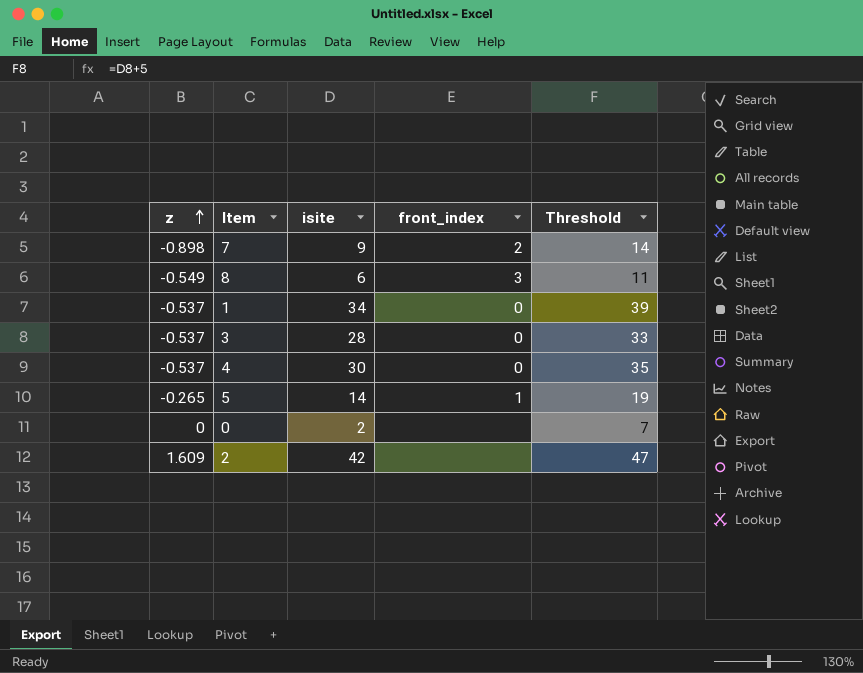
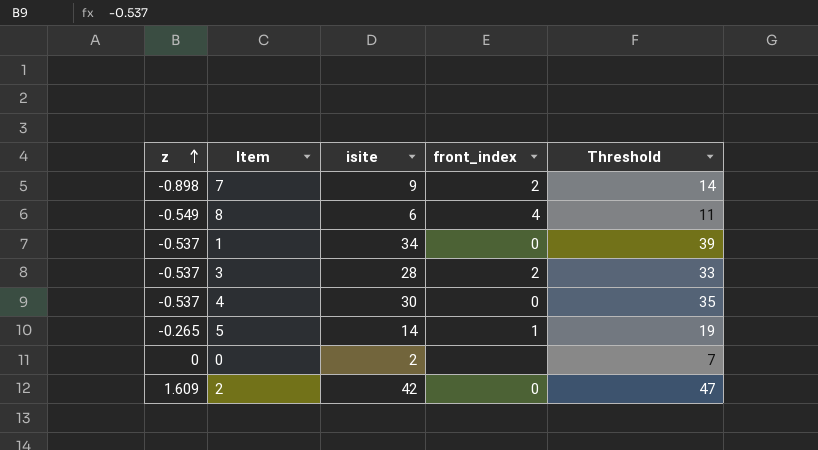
8 | front_index: 3 -> 4
3 | front_index: 0 -> 2
2 | front_index: none -> 0

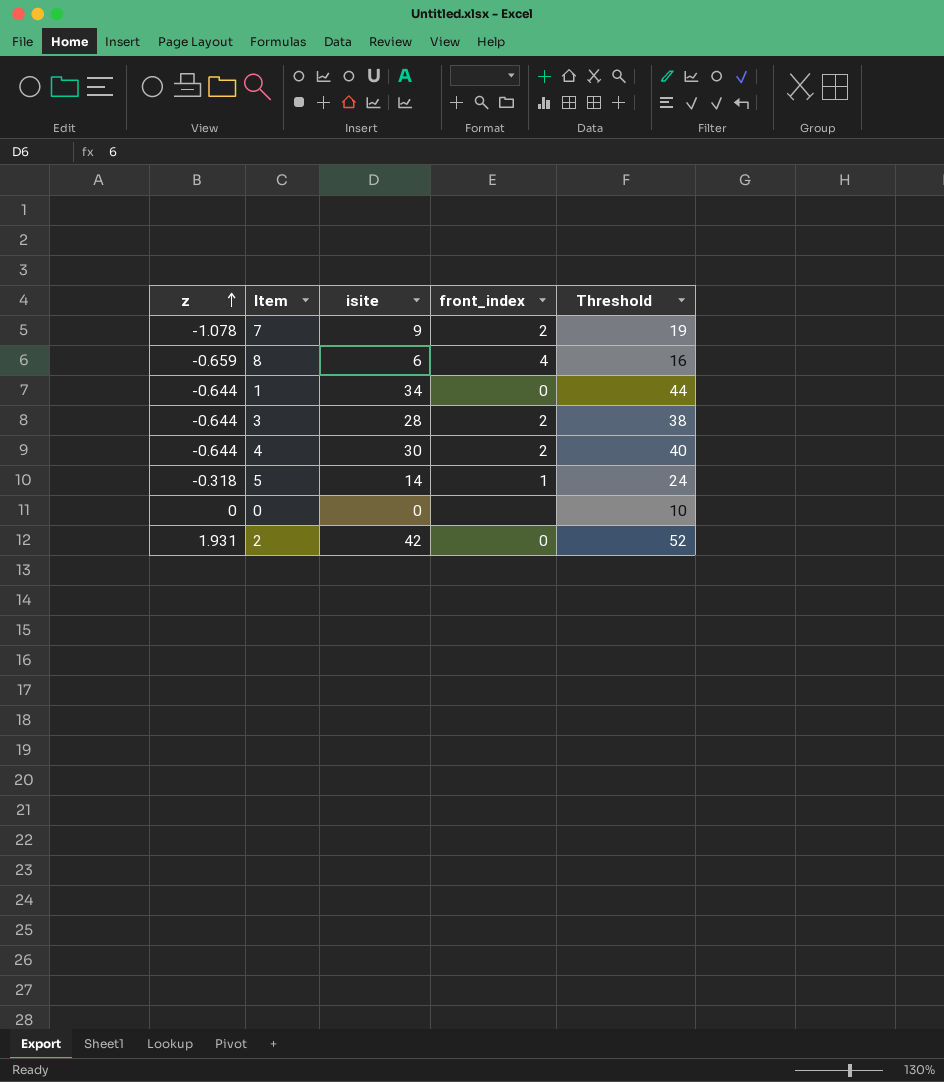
column Threshold | formula: [isite] + 5 -> [isite] + 10
7 | z: -0.898 -> -1.078
8 | z: -0.549 -> -0.659
1 | z: -0.537 -> -0.644
3 | z: -0.537 -> -0.644
4 | z: -0.537 -> -0.644
4 | front_index: 0 -> 2
5 | z: -0.265 -> -0.318
0 | isite: 2 -> 0
2 | z: 1.609 -> 1.931

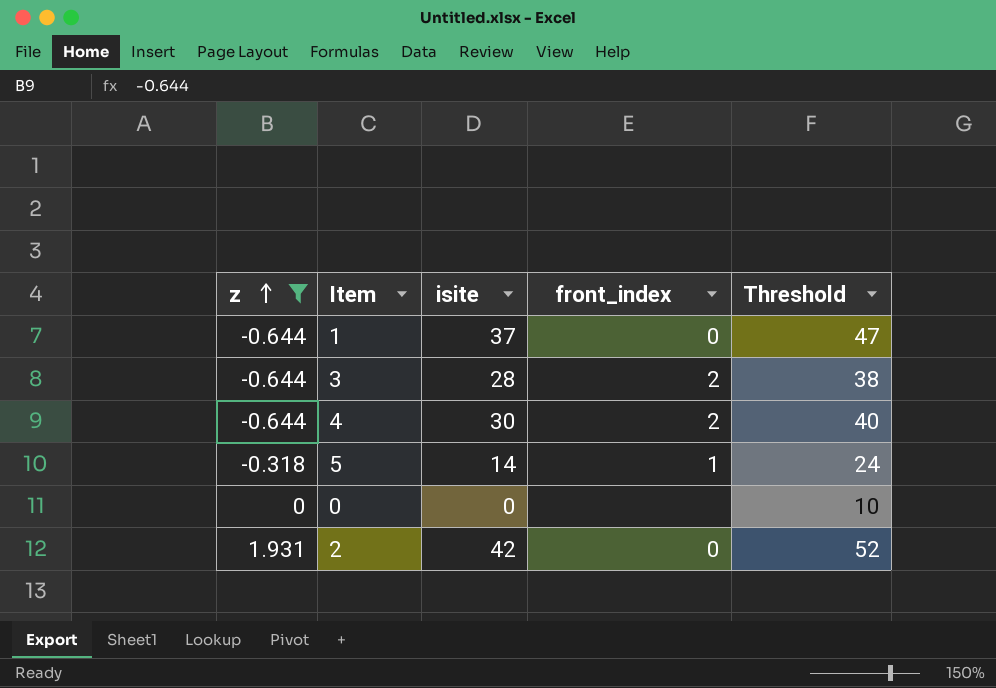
filter: none -> z >= -0.644
1 | isite: 34 -> 37
1 | Threshold: 44 -> 47

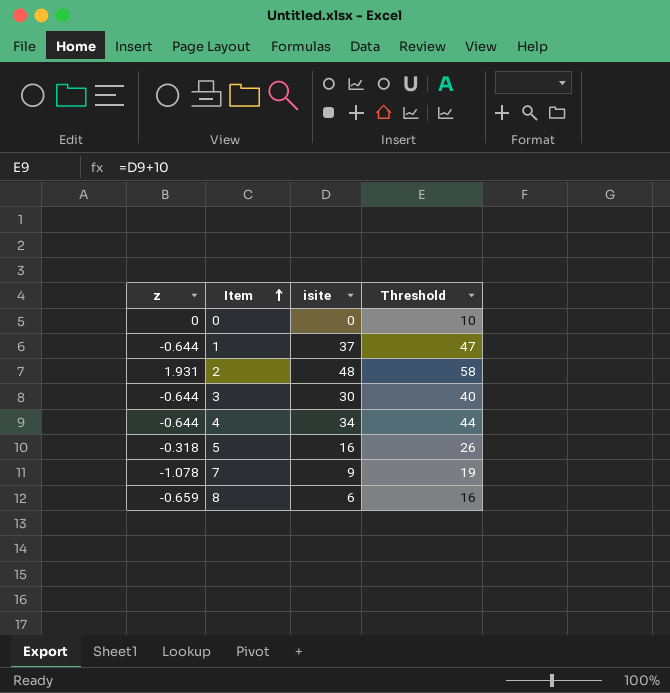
filter: z >= -0.644 -> none
row order: z ascending -> Item ascending
column front_index | position: 4 -> none
2 | isite: 42 -> 48
2 | Threshold: 52 -> 58
3 | isite: 28 -> 30
3 | Threshold: 38 -> 40
4 | isite: 30 -> 34
4 | Threshold: 40 -> 44
5 | isite: 14 -> 16
5 | Threshold: 24 -> 26

